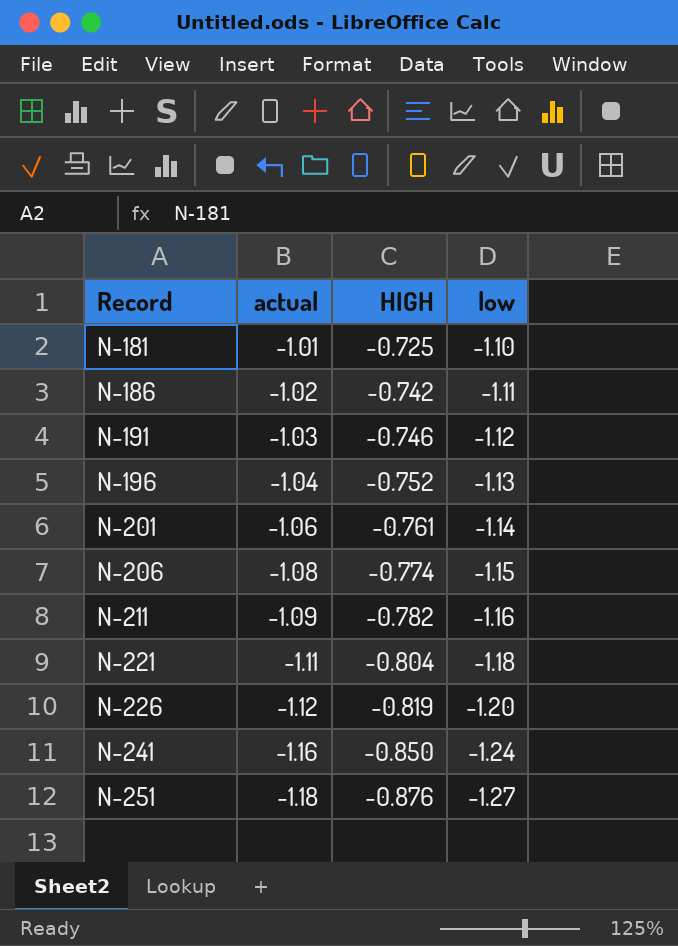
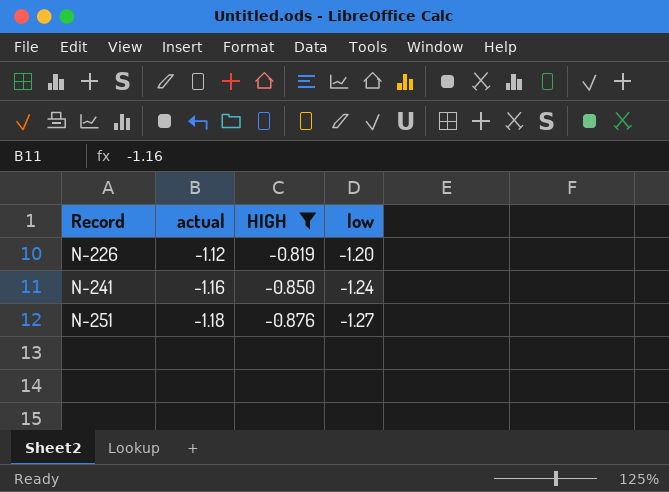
filter: none -> HIGH <= -0.819

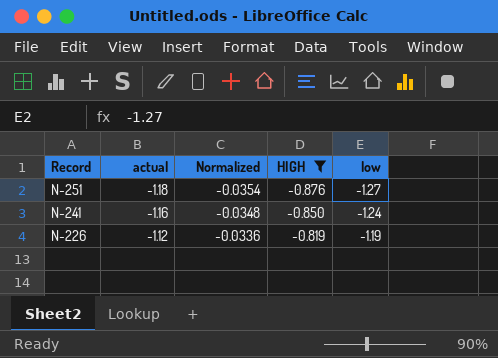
row order: Record ascending -> Record descending
column Normalized | formula: none -> [actual] * 0.03
N-226 | low: -1.20 -> -1.19

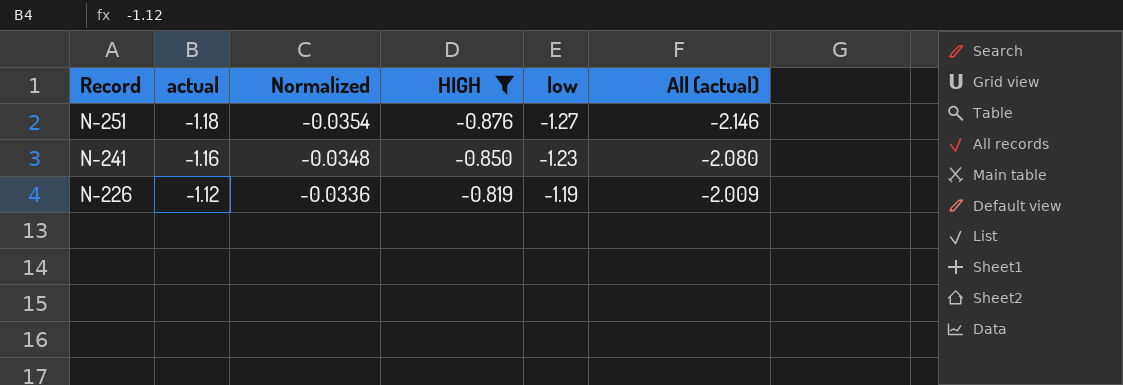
column All (actual) | formula: none -> [HIGH] + [low]
N-241 | low: -1.24 -> -1.23

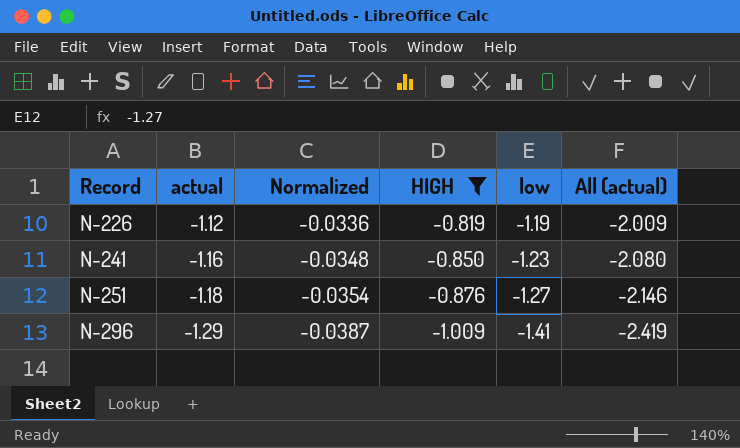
row order: Record descending -> Record ascending
row N-296: none -> -1.29 | -0.0387 | -1.009 | -1.41 | -2.419

